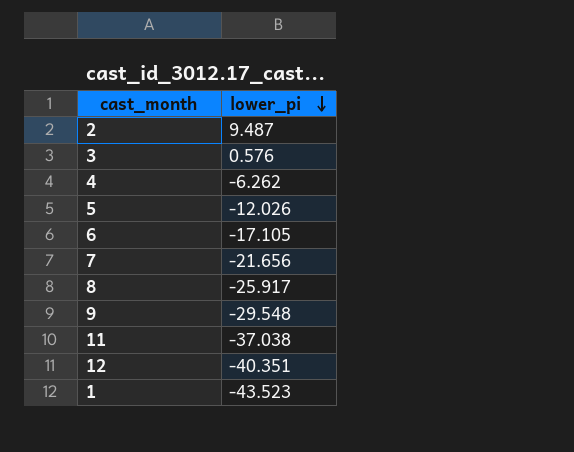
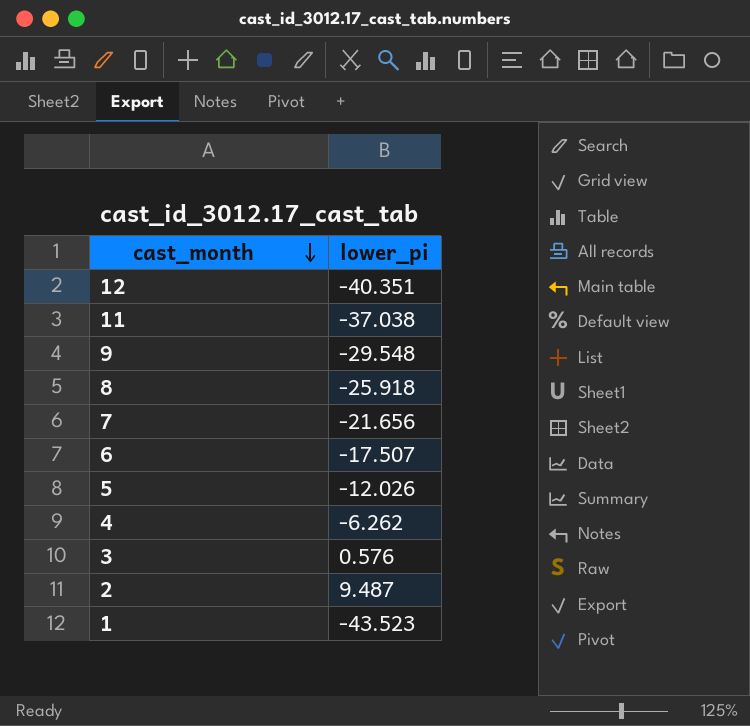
row order: lower_pi descending -> cast_month descending
8 | lower_pi: -25.917 -> -25.918
6 | lower_pi: -17.105 -> -17.507

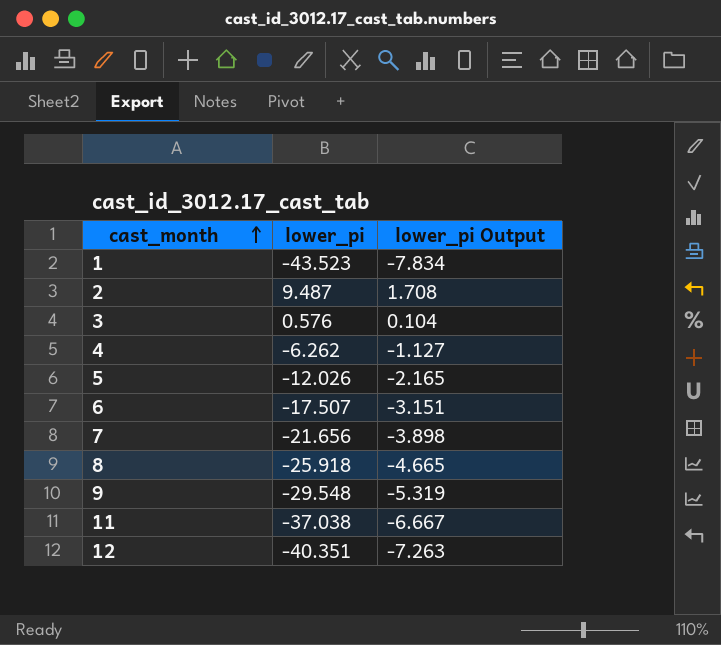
row order: cast_month descending -> cast_month ascending
column lower_pi Output | formula: none -> [lower_pi] * 0.18

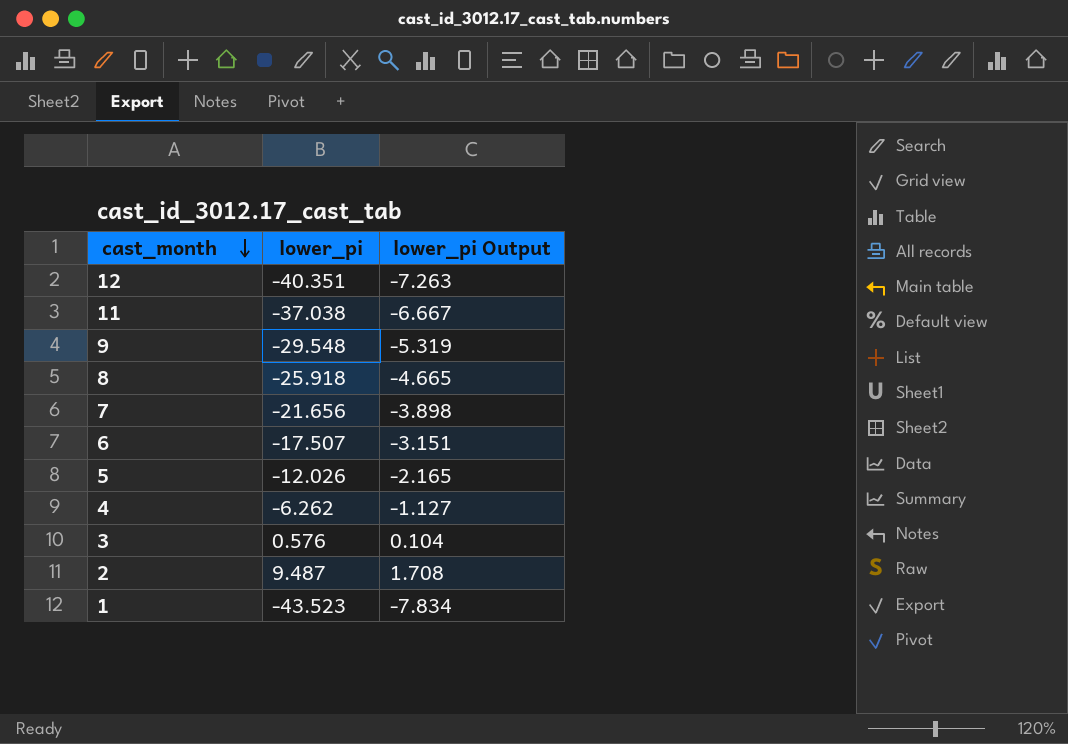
row order: cast_month ascending -> cast_month descending

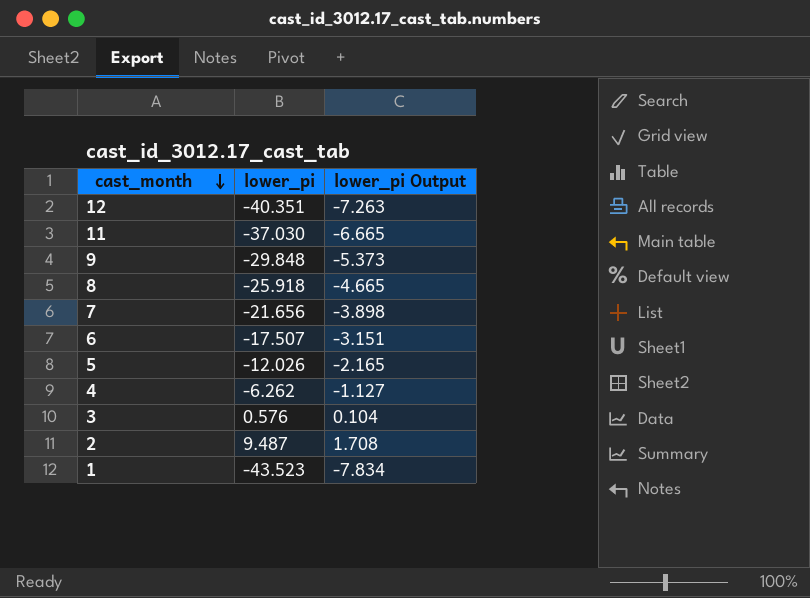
11 | lower_pi: -37.038 -> -37.030
11 | lower_pi Output: -6.667 -> -6.665
9 | lower_pi: -29.548 -> -29.848
9 | lower_pi Output: -5.319 -> -5.373

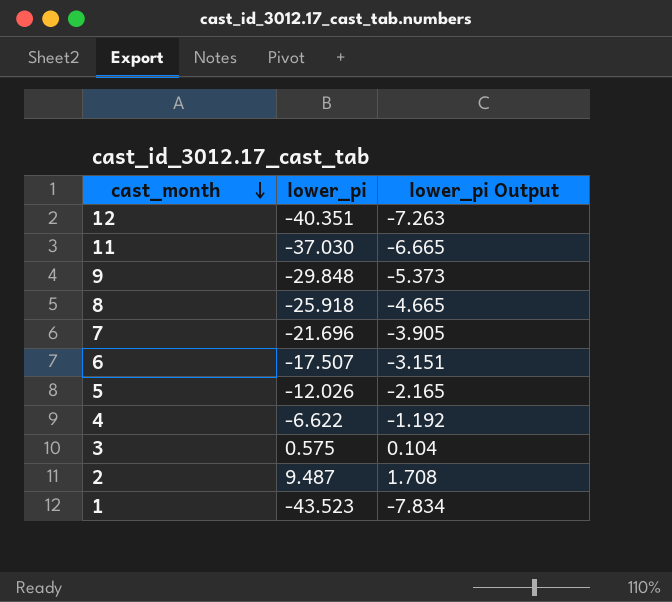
7 | lower_pi: -21.656 -> -21.696
7 | lower_pi Output: -3.898 -> -3.905
4 | lower_pi: -6.262 -> -6.622
4 | lower_pi Output: -1.127 -> -1.192
3 | lower_pi: 0.576 -> 0.575

